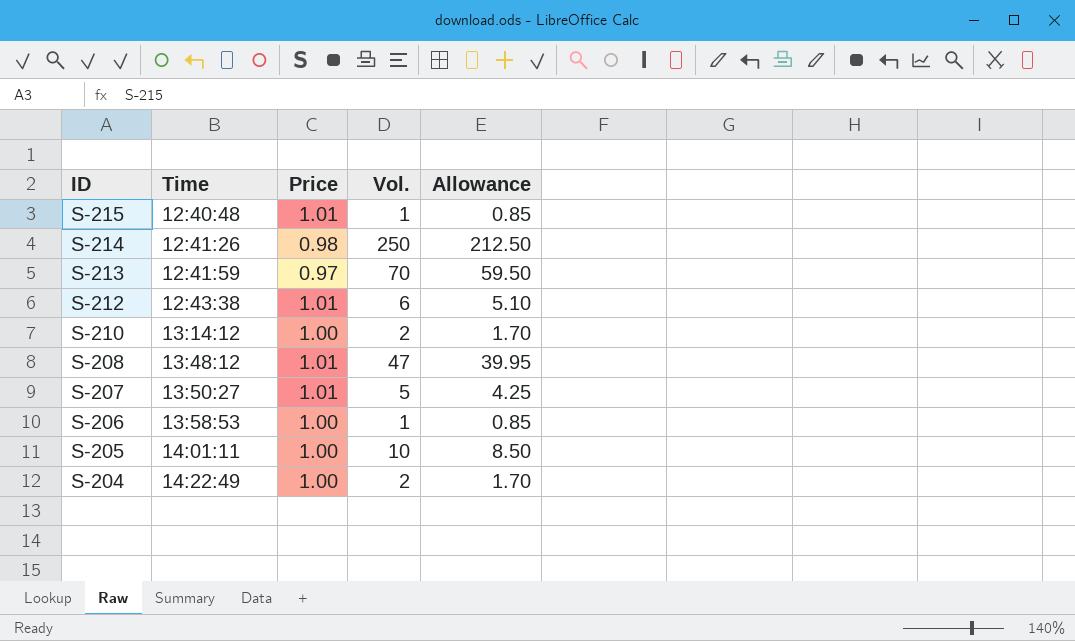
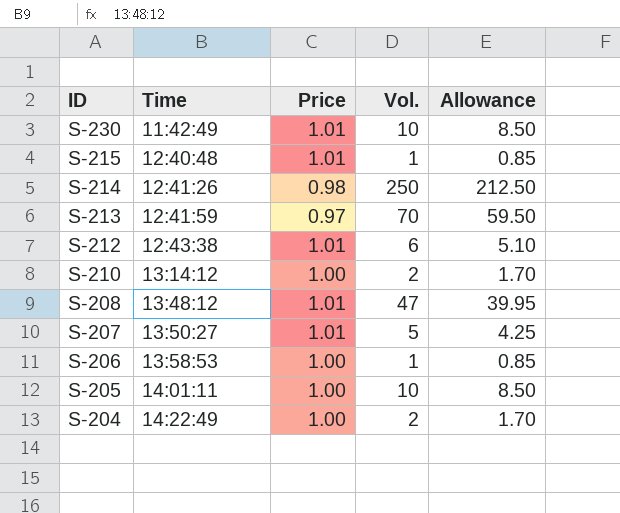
row S-230: none -> 11:42:49 | 1.01 | 10 | 8.50

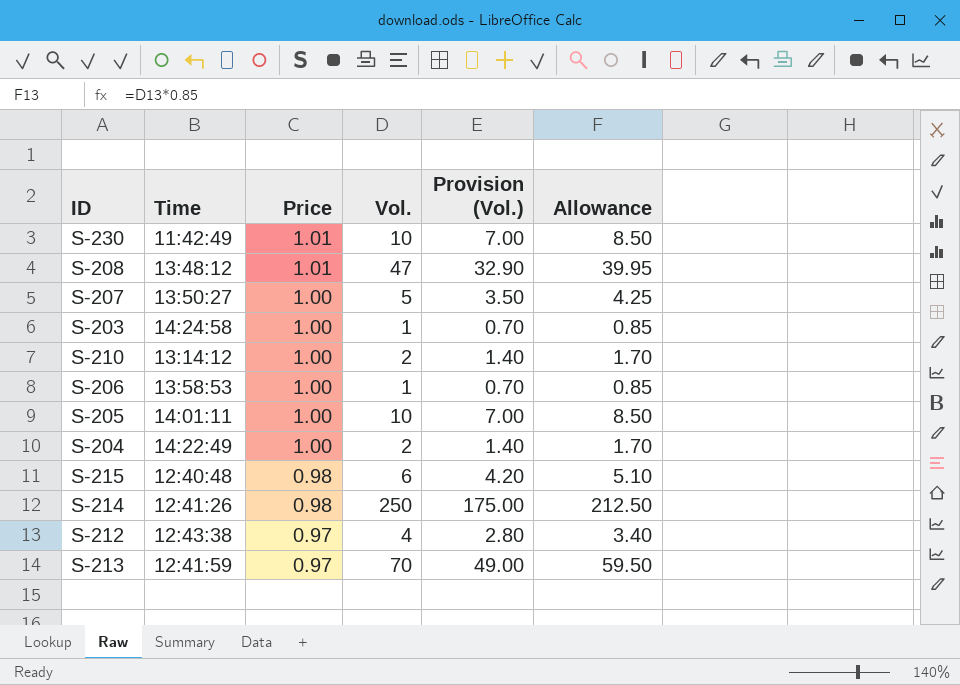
row order: ID descending -> Price descending
column Provision (Vol.) | formula: none -> [Vol.] * 0.7
S-207 | Price: 1.01 -> 1.00
row S-203: none -> 14:24:58 | 1.00 | 1 | 0.70 | 0.85
S-215 | Price: 1.01 -> 0.98
S-215 | Vol.: 1 -> 6
S-215 | Allowance: 0.85 -> 5.10
S-212 | Price: 1.01 -> 0.97
S-212 | Vol.: 6 -> 4
S-212 | Allowance: 5.10 -> 3.40

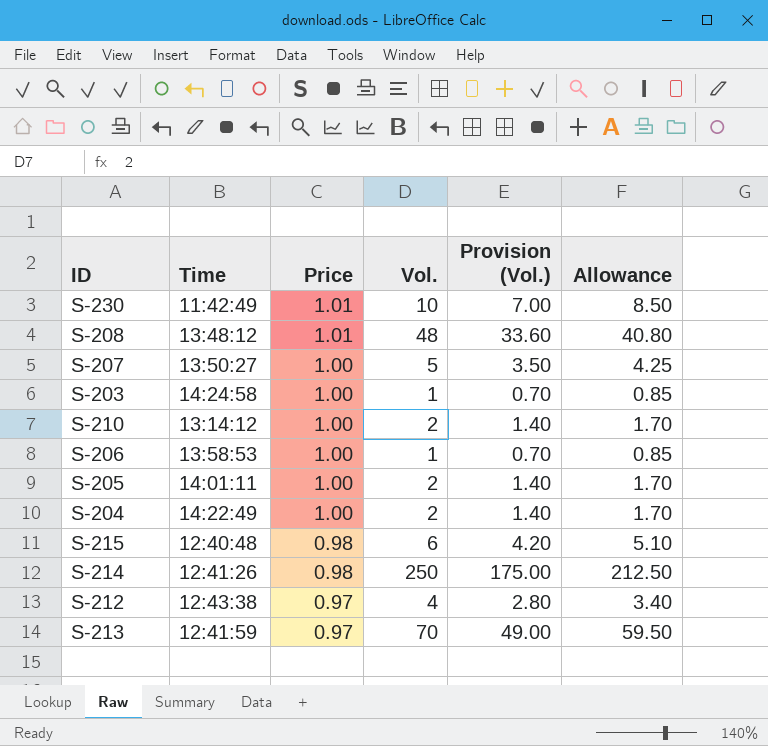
S-208 | Vol.: 47 -> 48
S-208 | Provision (Vol.): 32.90 -> 33.60
S-208 | Allowance: 39.95 -> 40.80
S-205 | Vol.: 10 -> 2
S-205 | Provision (Vol.): 7.00 -> 1.40
S-205 | Allowance: 8.50 -> 1.70

